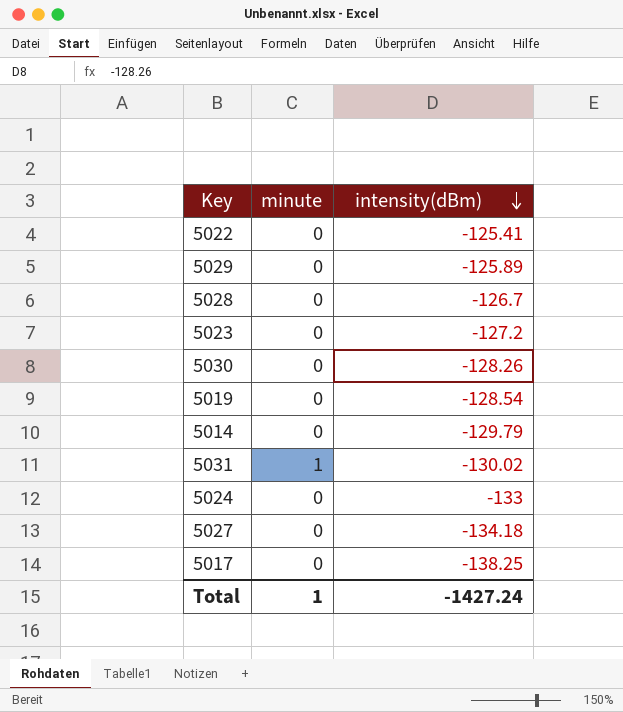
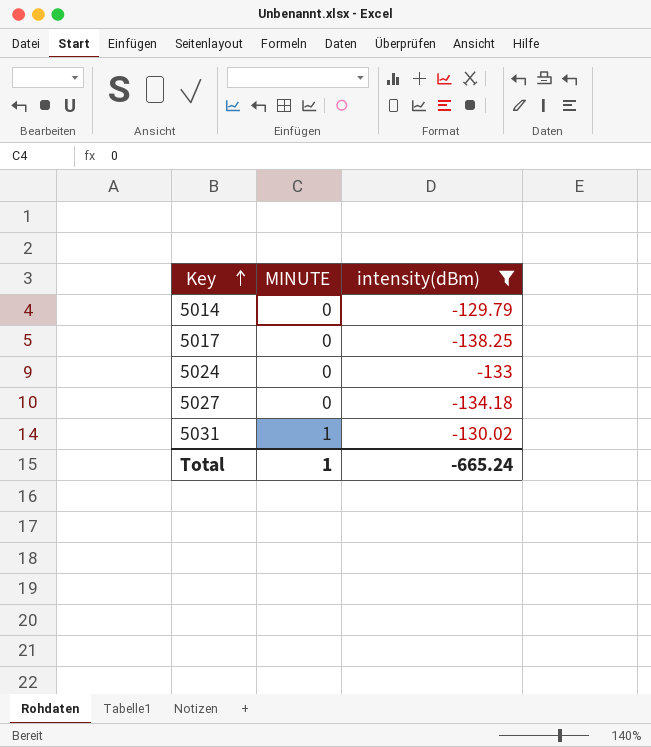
filter: none -> intensity(dBm) <= -129.79
row order: intensity(dBm) descending -> Key ascending
column name: minute -> MINUTE
Total | intensity(dBm): -1427.24 -> -665.24

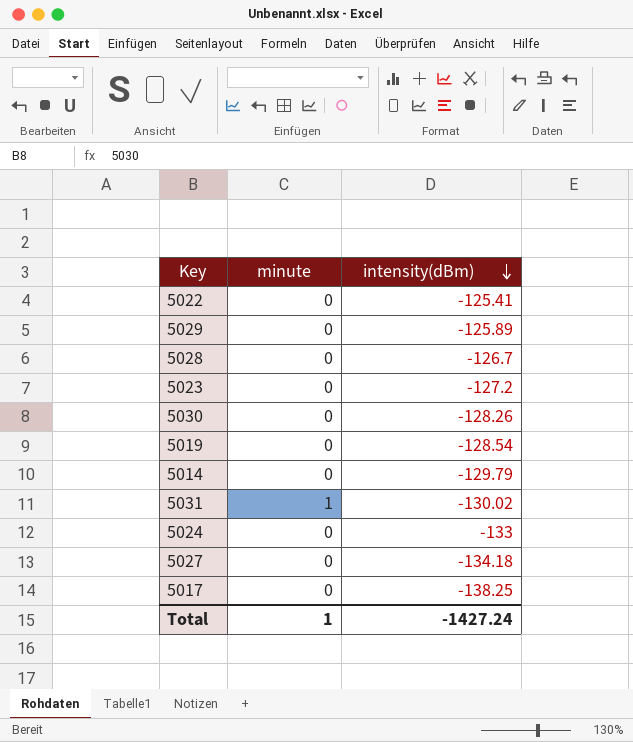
filter: intensity(dBm) <= -129.79 -> none
row order: Key ascending -> intensity(dBm) descending
column name: MINUTE -> minute
Total | intensity(dBm): -665.24 -> -1427.24

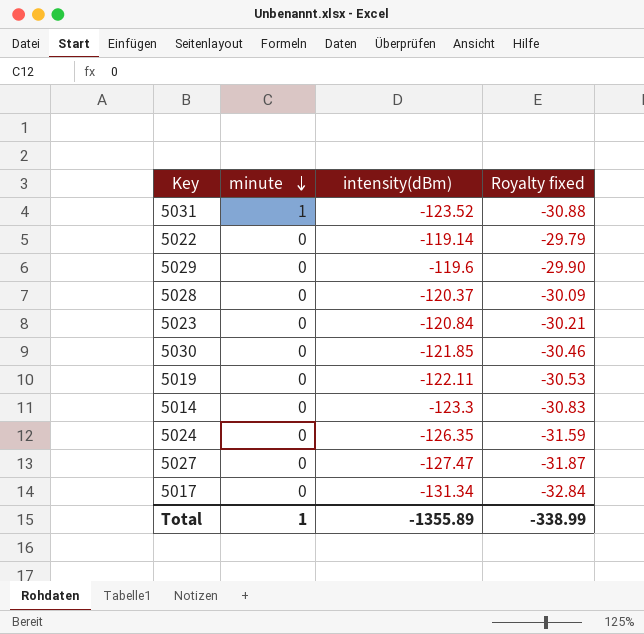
row order: intensity(dBm) descending -> minute descending
column Royalty fixed | formula: none -> [intensity(dBm)] * 0.25
5031 | intensity(dBm): -130.02 -> -123.52
5022 | intensity(dBm): -125.41 -> -119.14
5029 | intensity(dBm): -125.89 -> -119.6
5028 | intensity(dBm): -126.7 -> -120.37
5023 | intensity(dBm): -127.2 -> -120.84
5030 | intensity(dBm): -128.26 -> -121.85
5019 | intensity(dBm): -128.54 -> -122.11
5014 | intensity(dBm): -129.79 -> -123.3
5024 | intensity(dBm): -133 -> -126.35
5027 | intensity(dBm): -134.18 -> -127.47
5017 | intensity(dBm): -138.25 -> -131.34
Total | intensity(dBm): -1427.24 -> -1355.89

